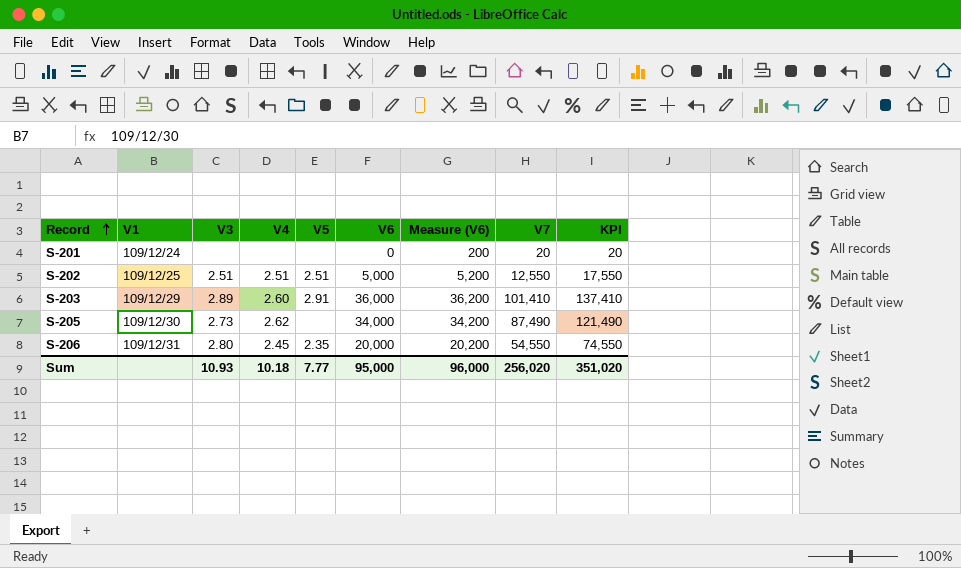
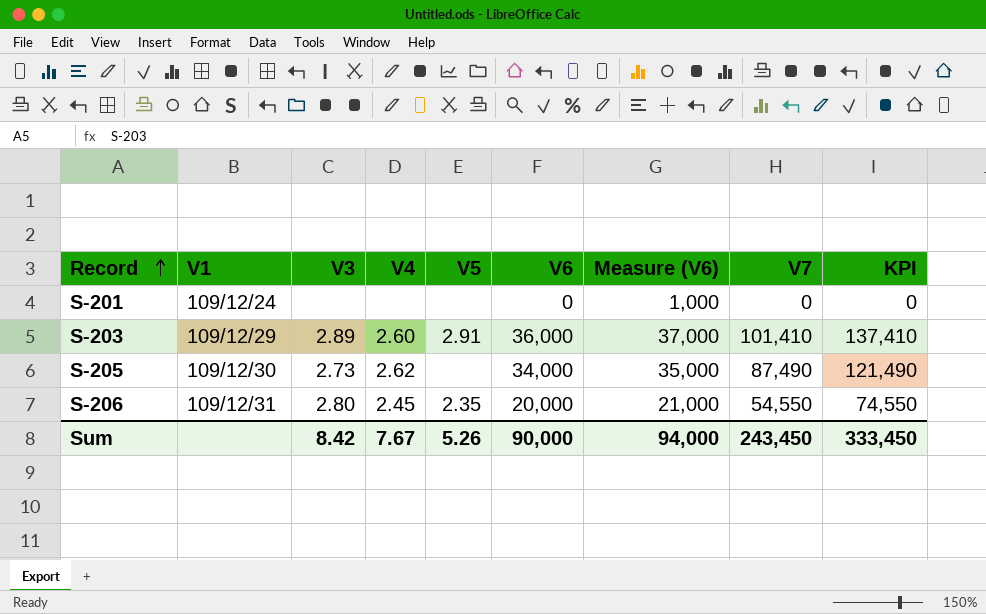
column Measure (V6) | formula: [V6] + 200 -> [V6] + 1000
row S-202: 109/12/25 | 2.51 | 2.51 | 2.51 | 5,000 | 5,200 | 12,550 | 17,550 -> none
S-201 | V7: 20 -> 0
S-201 | KPI: 20 -> 0
Sum | V3: 10.93 -> 8.42
Sum | V4: 10.18 -> 7.67
Sum | V5: 7.77 -> 5.26
Sum | V6: 95,000 -> 90,000
Sum | Measure (V6): 96,000 -> 94,000
Sum | V7: 256,020 -> 243,450
Sum | KPI: 351,020 -> 333,450

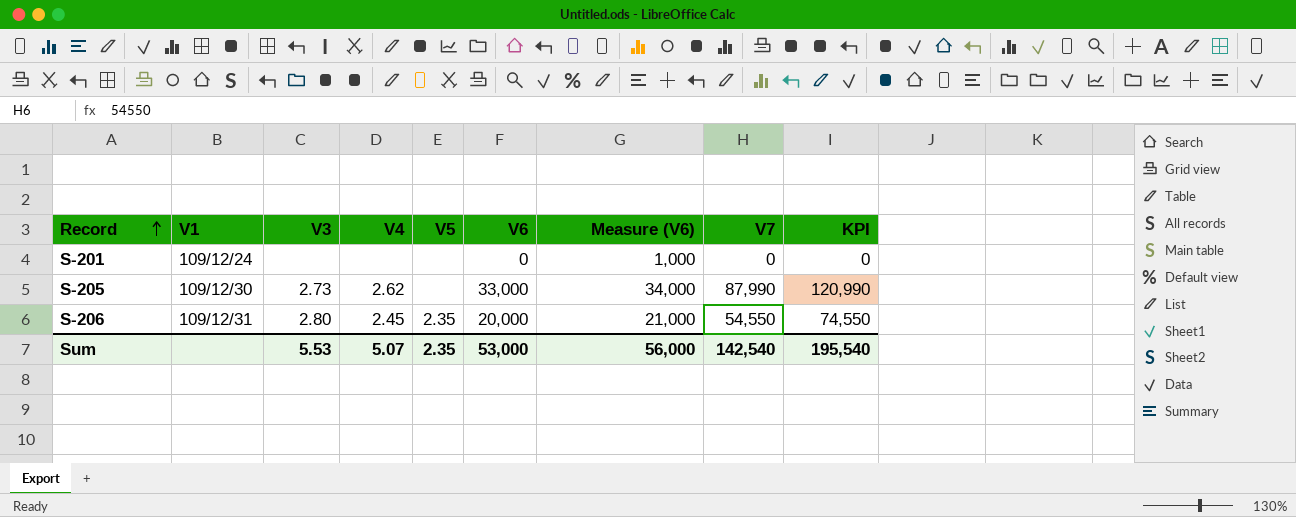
row S-203: 109/12/29 | 2.89 | 2.60 | 2.91 | 36,000 | 37,000 | 101,410 | 137,410 -> none
S-205 | V6: 34,000 -> 33,000
S-205 | Measure (V6): 35,000 -> 34,000
S-205 | V7: 87,490 -> 87,990
S-205 | KPI: 121,490 -> 120,990
Sum | V3: 8.42 -> 5.53
Sum | V4: 7.67 -> 5.07
Sum | V5: 5.26 -> 2.35
Sum | V6: 90,000 -> 53,000
Sum | Measure (V6): 94,000 -> 56,000
Sum | V7: 243,450 -> 142,540
Sum | KPI: 333,450 -> 195,540

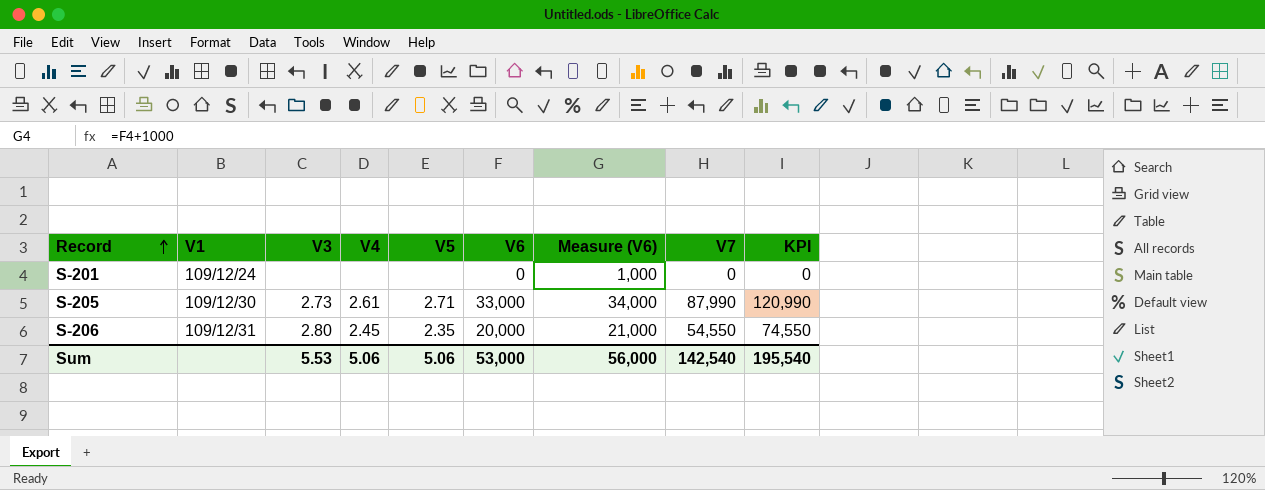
S-205 | V4: 2.62 -> 2.61
S-205 | V5: none -> 2.71
Sum | V4: 5.07 -> 5.06
Sum | V5: 2.35 -> 5.06

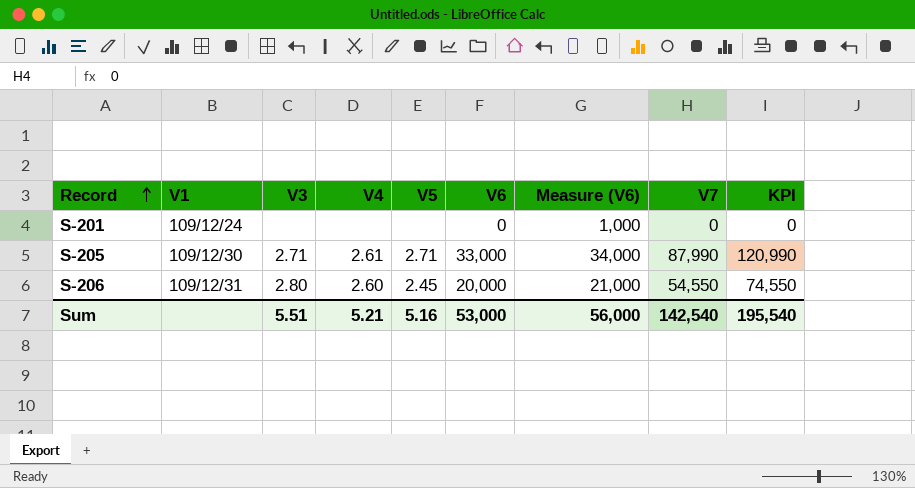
S-205 | V3: 2.73 -> 2.71
S-206 | V4: 2.45 -> 2.60
S-206 | V5: 2.35 -> 2.45
Sum | V3: 5.53 -> 5.51
Sum | V4: 5.06 -> 5.21
Sum | V5: 5.06 -> 5.16

